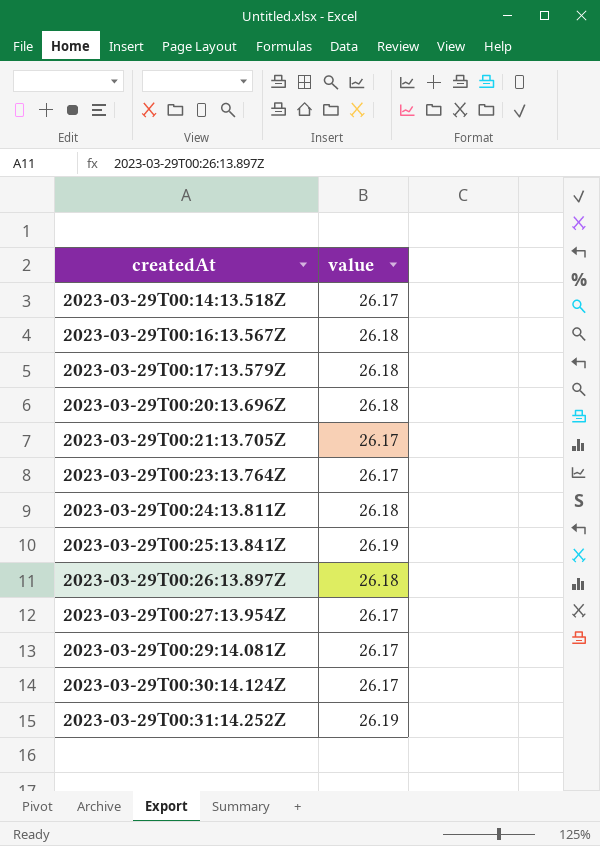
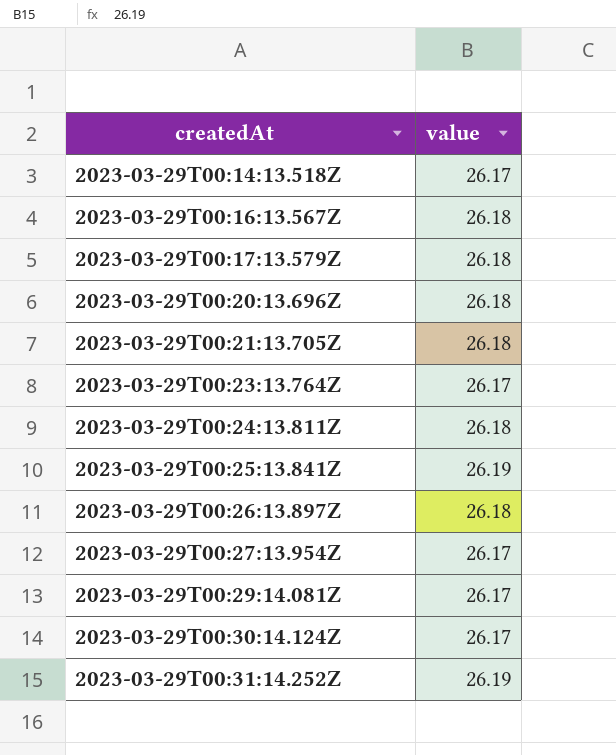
2023-03-29T00:21:13.705Z | value: 26.17 -> 26.18

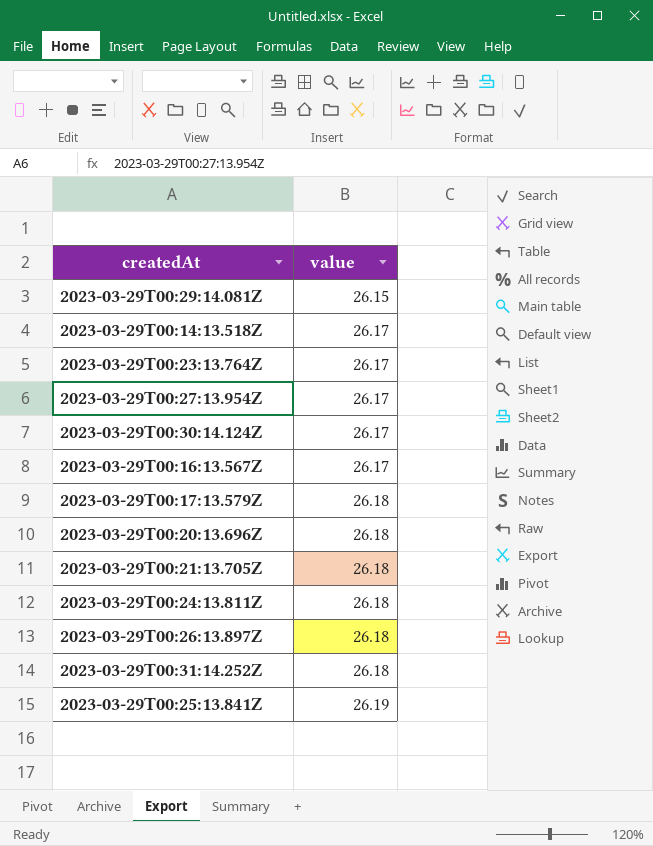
row order: createdAt ascending -> value ascending
2023-03-29T00:29:14.081Z | value: 26.17 -> 26.15
2023-03-29T00:16:13.567Z | value: 26.18 -> 26.17
2023-03-29T00:31:14.252Z | value: 26.19 -> 26.18

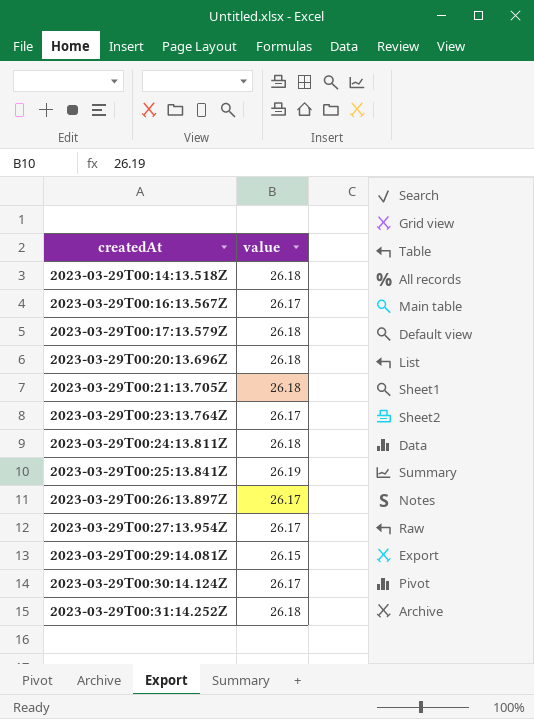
row order: value ascending -> createdAt ascending
2023-03-29T00:14:13.518Z | value: 26.17 -> 26.18
2023-03-29T00:26:13.897Z | value: 26.18 -> 26.17

